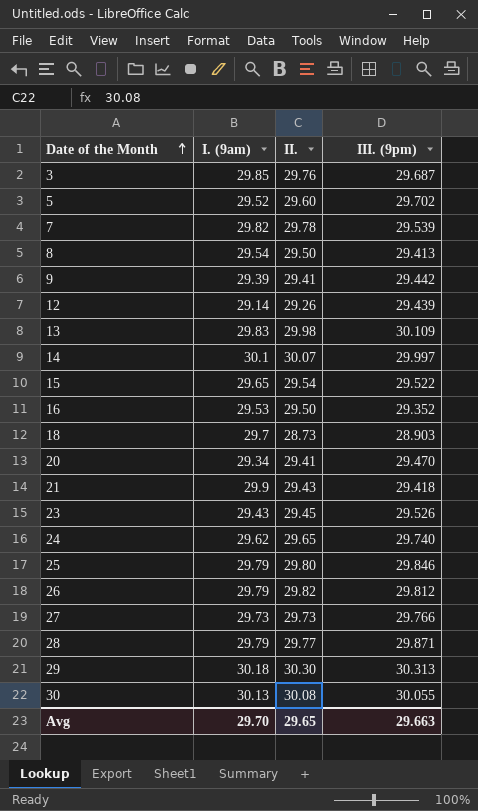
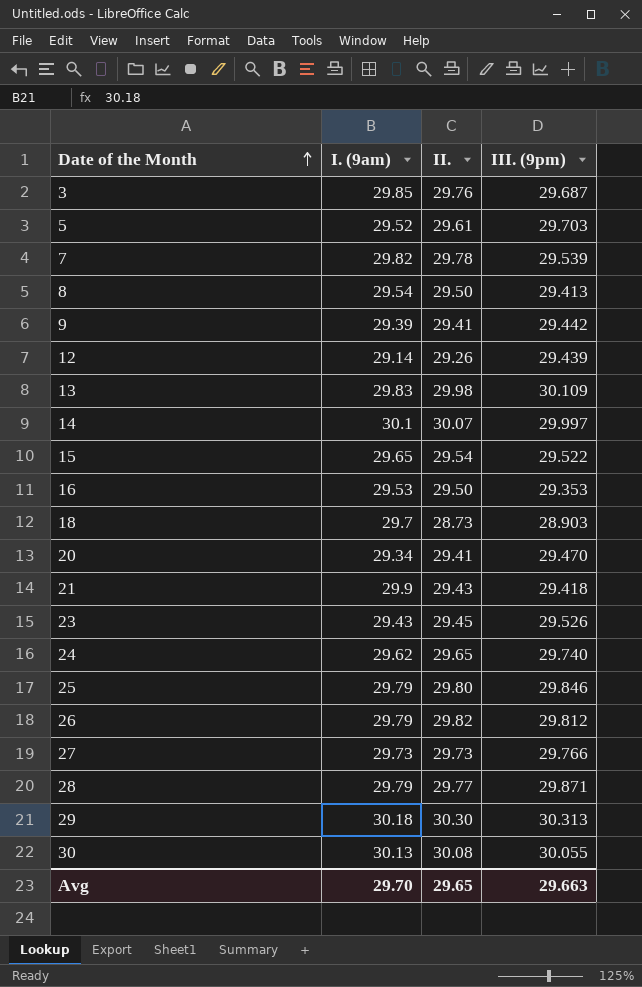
5 | II.: 29.60 -> 29.61
5 | III. (9pm): 29.702 -> 29.703
16 | III. (9pm): 29.352 -> 29.353

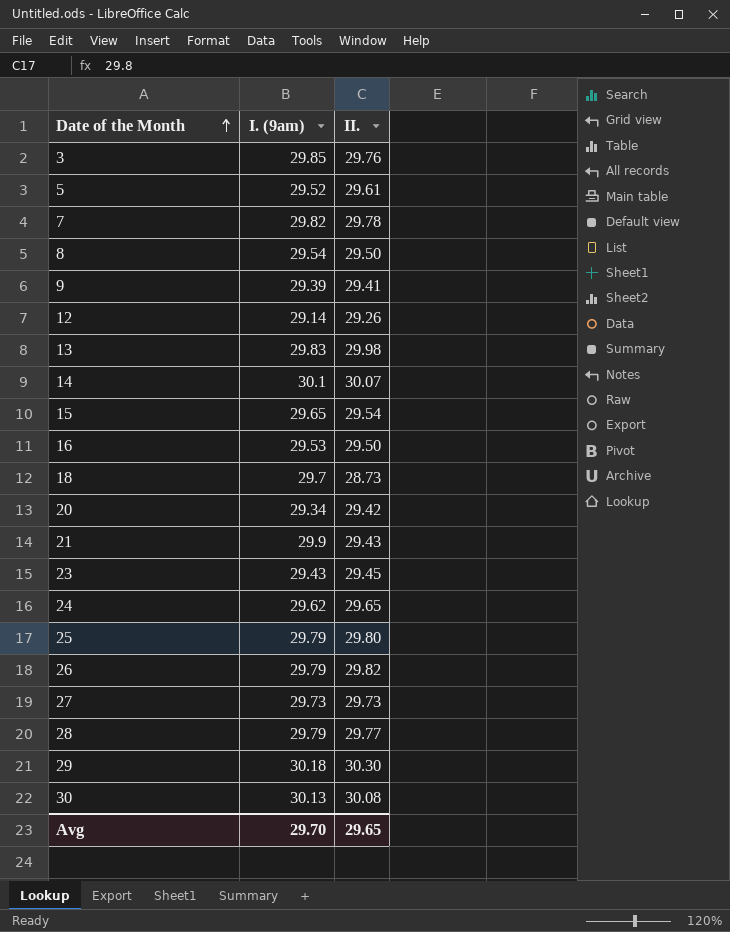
column III. (9pm) | position: 4 -> none
20 | II.: 29.41 -> 29.42

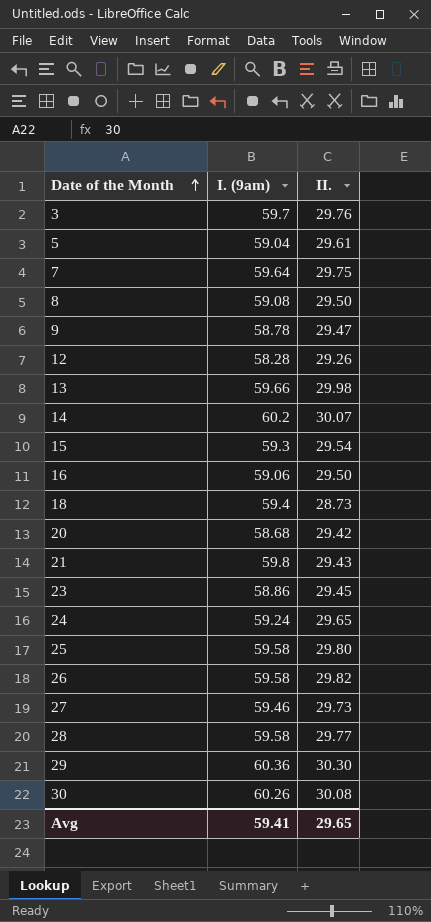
3 | I. (9am): 29.85 -> 59.7
5 | I. (9am): 29.52 -> 59.04
7 | I. (9am): 29.82 -> 59.64
7 | II.: 29.78 -> 29.75
8 | I. (9am): 29.54 -> 59.08
9 | I. (9am): 29.39 -> 58.78
9 | II.: 29.41 -> 29.47
12 | I. (9am): 29.14 -> 58.28
13 | I. (9am): 29.83 -> 59.66
14 | I. (9am): 30.1 -> 60.2
15 | I. (9am): 29.65 -> 59.3
16 | I. (9am): 29.53 -> 59.06
18 | I. (9am): 29.7 -> 59.4
20 | I. (9am): 29.34 -> 58.68
21 | I. (9am): 29.9 -> 59.8
23 | I. (9am): 29.43 -> 58.86
24 | I. (9am): 29.62 -> 59.24
25 | I. (9am): 29.79 -> 59.58
26 | I. (9am): 29.79 -> 59.58
27 | I. (9am): 29.73 -> 59.46
28 | I. (9am): 29.79 -> 59.58
29 | I. (9am): 30.18 -> 60.36
30 | I. (9am): 30.13 -> 60.26
Avg | I. (9am): 29.70 -> 59.41

